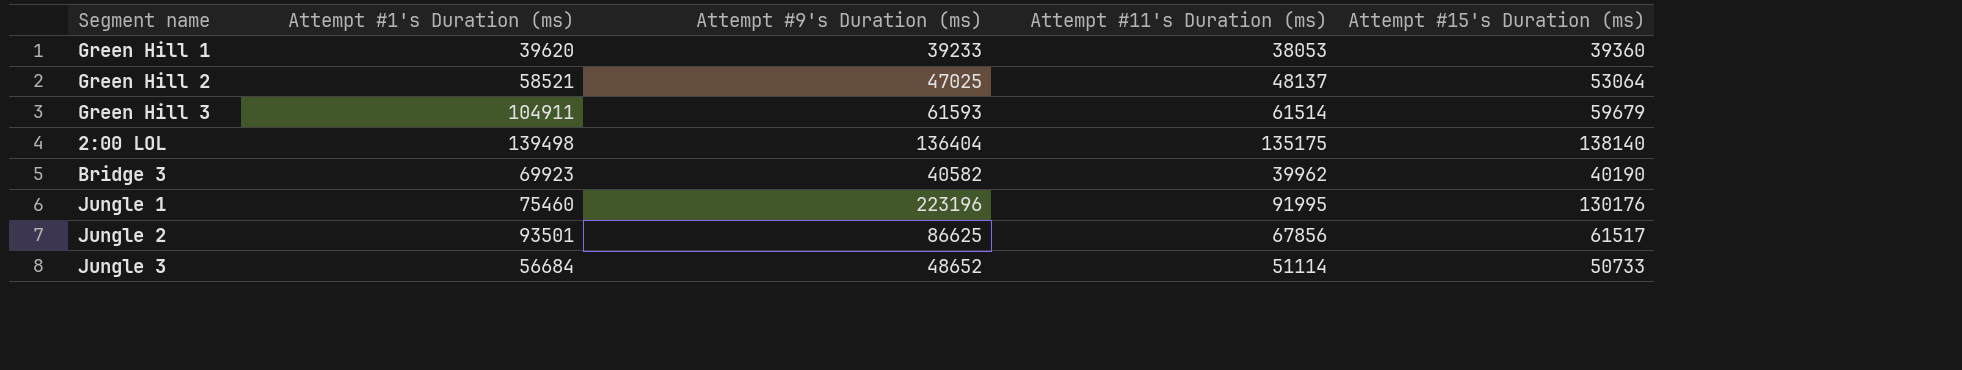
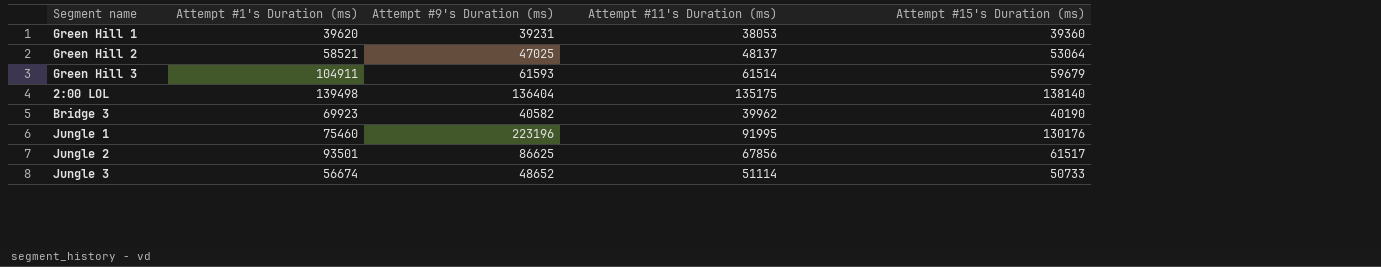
Green Hill 1 | Attempt #9's Duration (ms): 39233 -> 39231
Jungle 3 | Attempt #1's Duration (ms): 56684 -> 56674

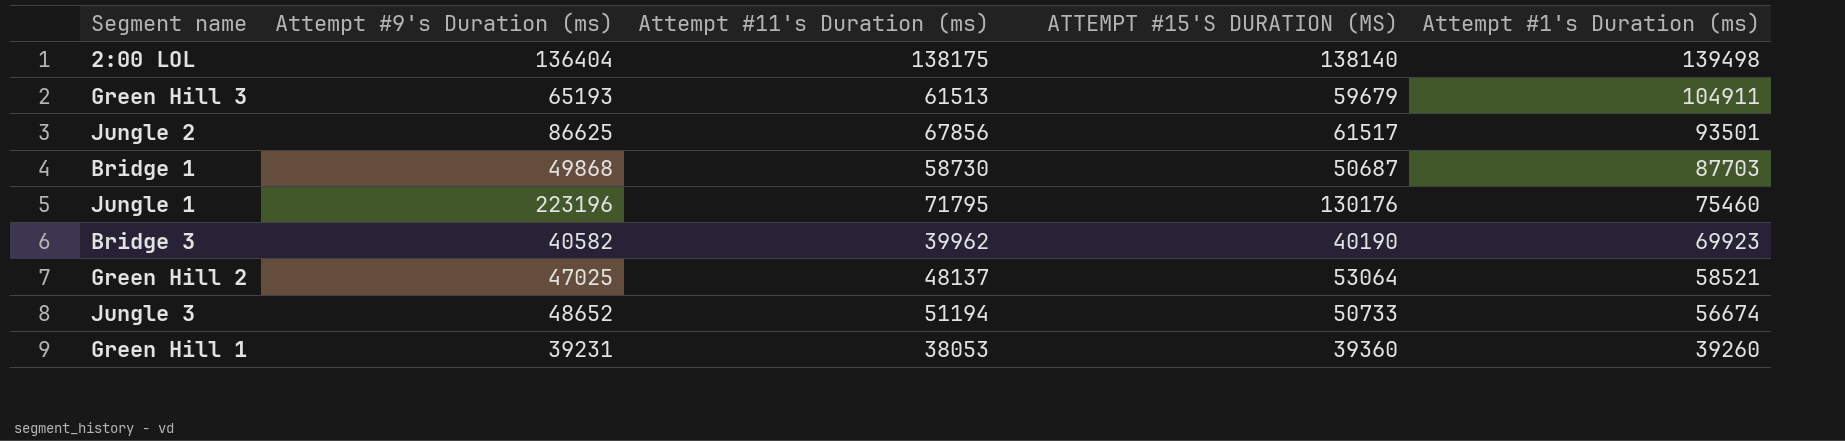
row order: none -> Attempt #1's Duration (ms) descending
column name: Attempt #15's Duration (ms) -> ATTEMPT #15'S DURATION (MS)
column Attempt #1's Duration (ms) | position: 2 -> 5
2:00 LOL | Attempt #11's Duration (ms): 135175 -> 138175
Green Hill 3 | Attempt #9's Duration (ms): 61593 -> 65193
Green Hill 3 | Attempt #11's Duration (ms): 61514 -> 61513
row Bridge 1: none -> 49868 | 58730 | 50687 | 87703
Jungle 1 | Attempt #11's Duration (ms): 91995 -> 71795
Jungle 3 | Attempt #11's Duration (ms): 51114 -> 51194
Green Hill 1 | Attempt #1's Duration (ms): 39620 -> 39260

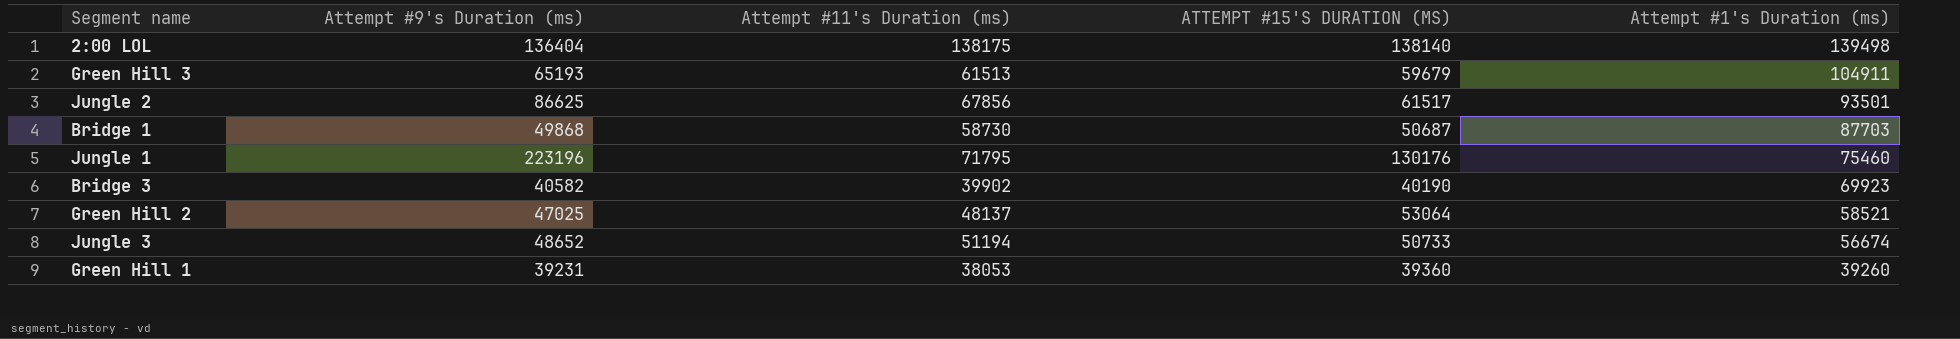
Bridge 3 | Attempt #11's Duration (ms): 39962 -> 39902

